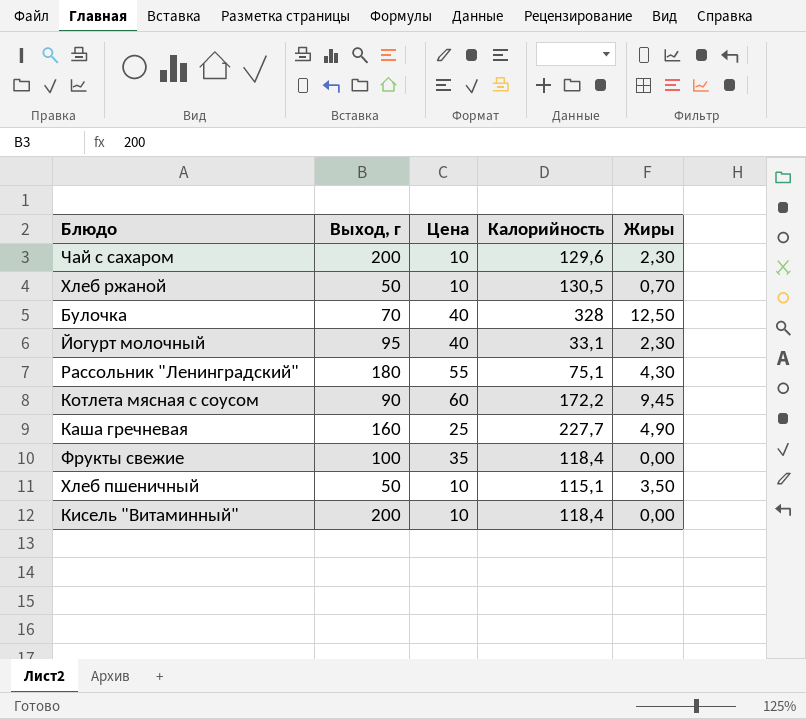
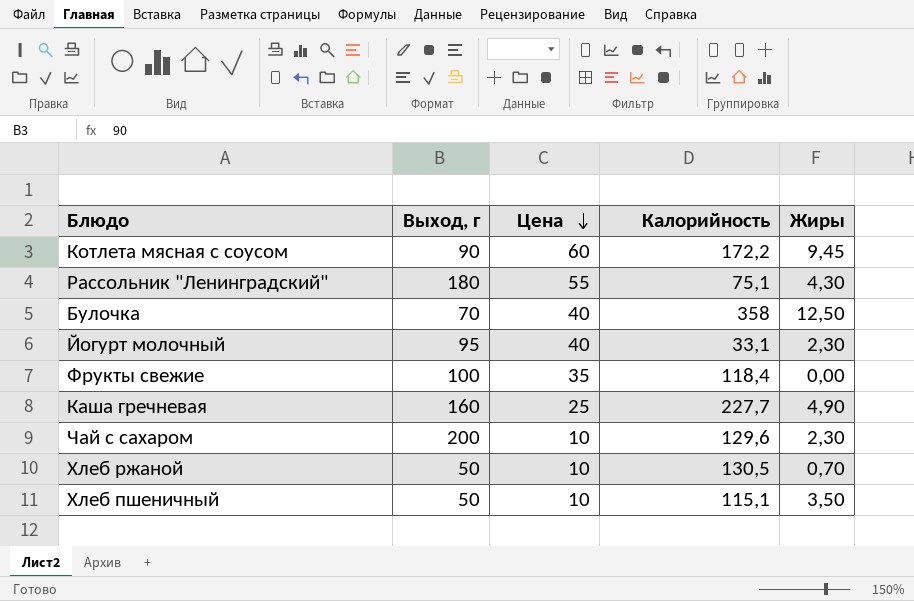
row order: none -> Цена descending
row Кисель "Витаминный": 200 | 10 | 118,4 | 0,00 -> none
Булочка | Калорийность: 328 -> 358

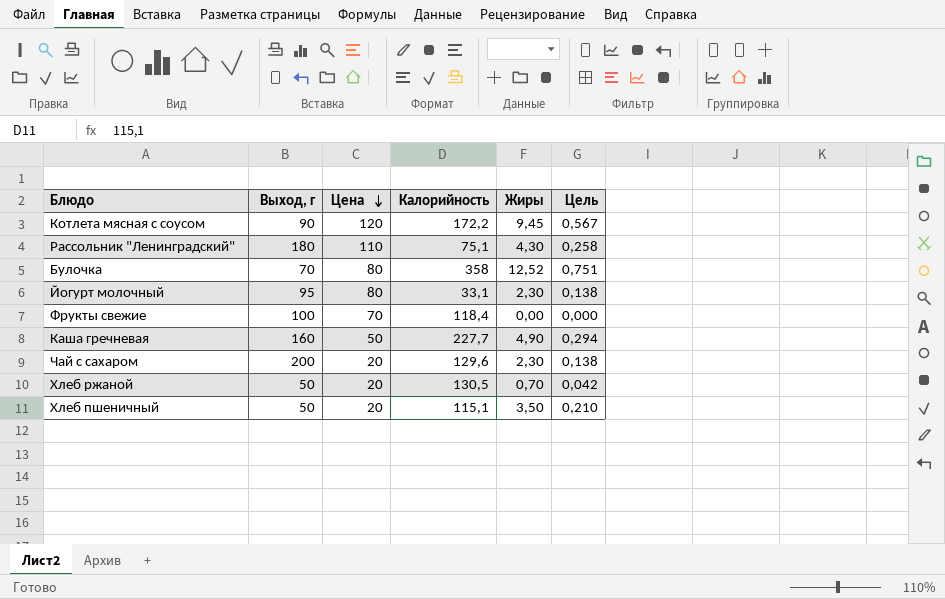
column Цель | formula: none -> [Жиры] * 0,06
Котлета мясная с соусом | Цена: 60 -> 120
Рассольник "Ленинградский" | Цена: 55 -> 110
Булочка | Цена: 40 -> 80
Булочка | Жиры: 12,50 -> 12,52
Йогурт молочный | Цена: 40 -> 80
Фрукты свежие | Цена: 35 -> 70
Каша гречневая | Цена: 25 -> 50
Чай с сахаром | Цена: 10 -> 20
Хлеб ржаной | Цена: 10 -> 20
Хлеб пшеничный | Цена: 10 -> 20

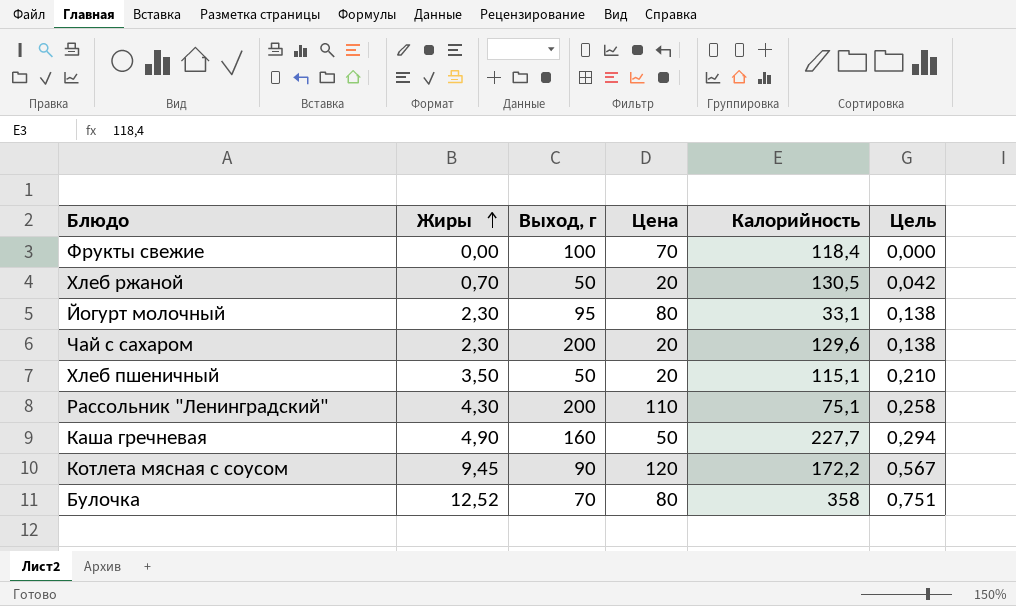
row order: Цена descending -> Жиры ascending
column Жиры | position: 5 -> 2
Рассольник "Ленинградский" | Выход, г: 180 -> 200

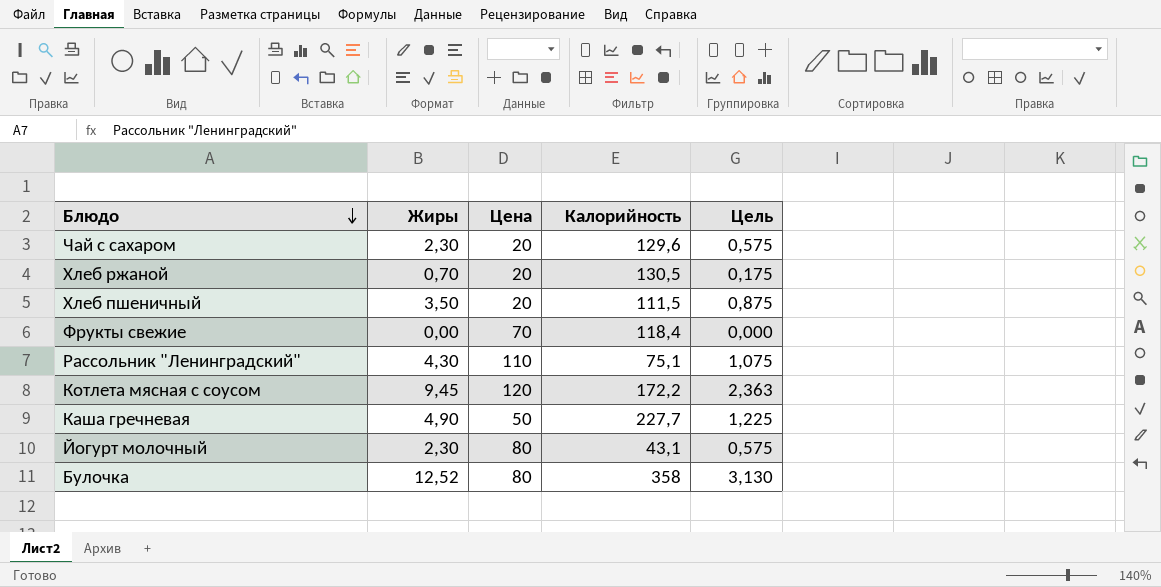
row order: Жиры ascending -> Блюдо descending
column Выход, г | position: 3 -> none
column Цель | formula: [Жиры] * 0,06 -> [Жиры] * 0,25
Хлеб пшеничный | Калорийность: 115,1 -> 111,5
Йогурт молочный | Калорийность: 33,1 -> 43,1

